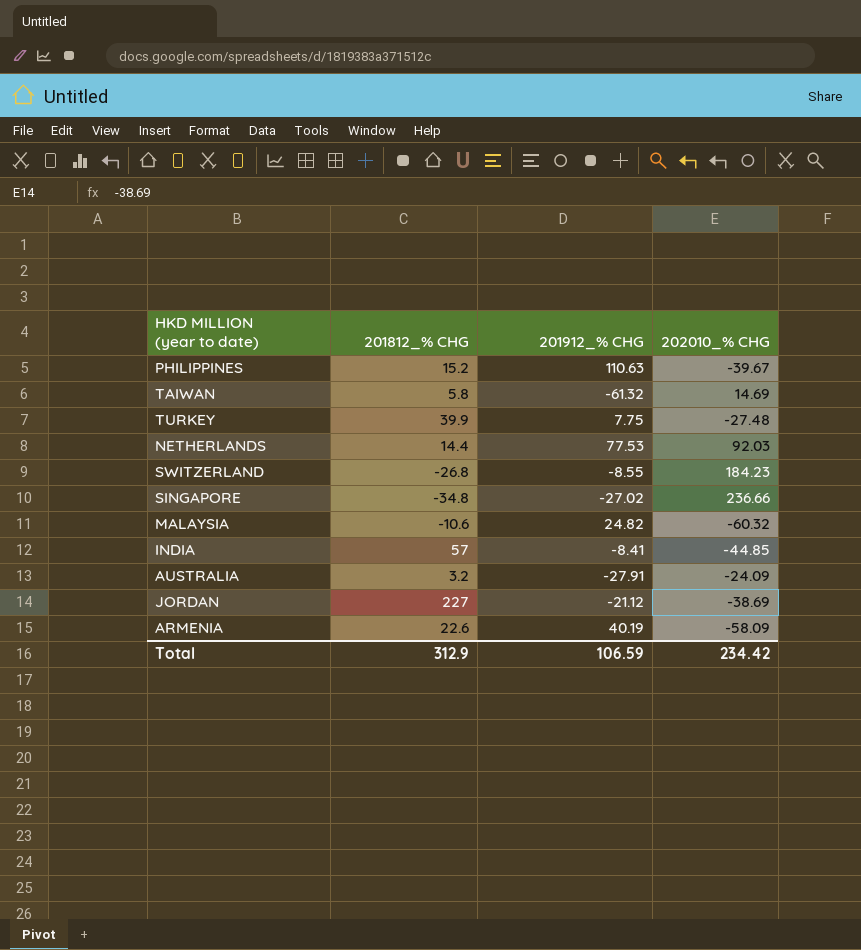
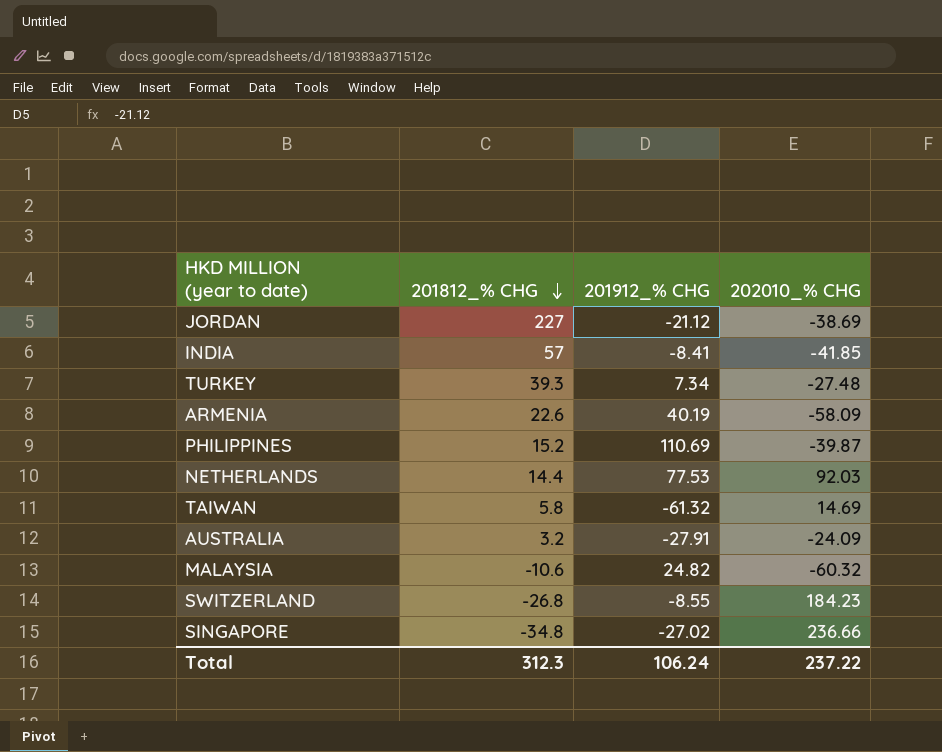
row order: none -> 201812_% CHG descending
INDIA | 202010_% CHG: -44.85 -> -41.85
TURKEY | 201812_% CHG: 39.9 -> 39.3
TURKEY | 201912_% CHG: 7.75 -> 7.34
PHILIPPINES | 201912_% CHG: 110.63 -> 110.69
PHILIPPINES | 202010_% CHG: -39.67 -> -39.87
Total | 201812_% CHG: 312.9 -> 312.3
Total | 201912_% CHG: 106.59 -> 106.24
Total | 202010_% CHG: 234.42 -> 237.22

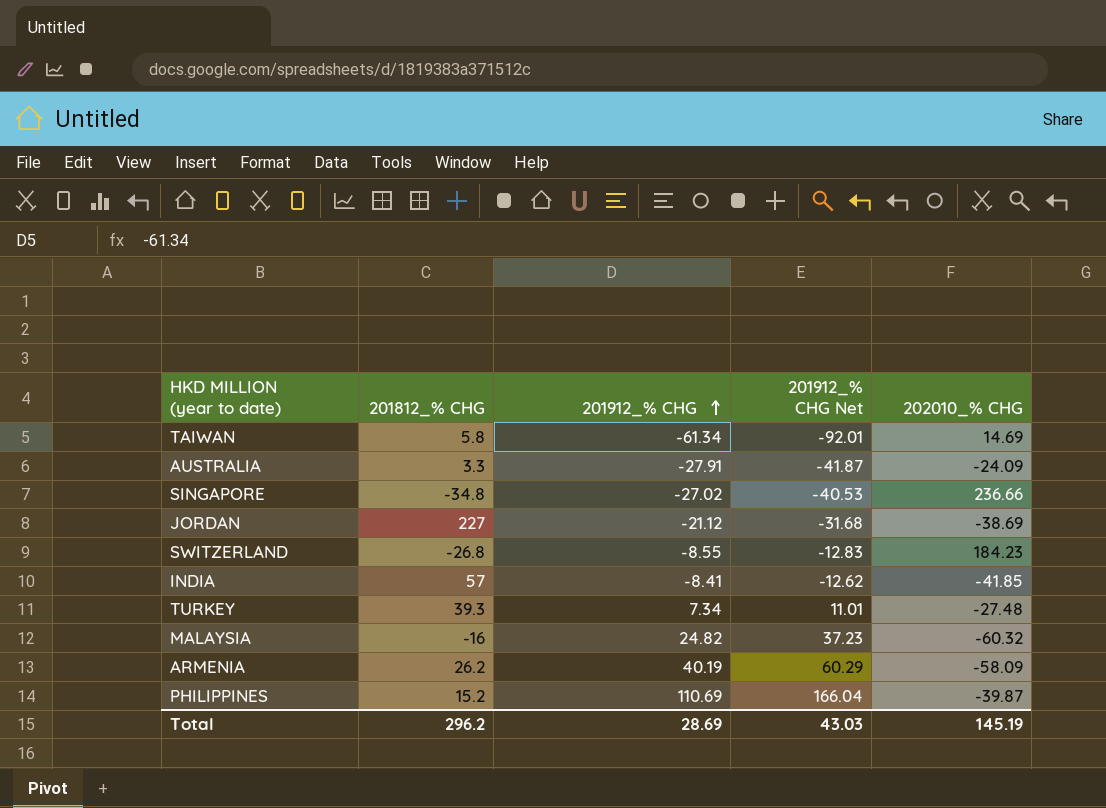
row order: 201812_% CHG descending -> 201912_% CHG ascending
column 201912_% CHG Net | formula: none -> [201912_% CHG] * 1.5
row NETHERLANDS: 14.4 | 77.53 | 92.03 -> none
TAIWAN | 201912_% CHG: -61.32 -> -61.34
AUSTRALIA | 201812_% CHG: 3.2 -> 3.3
MALAYSIA | 201812_% CHG: -10.6 -> -16
ARMENIA | 201812_% CHG: 22.6 -> 26.2
Total | 201812_% CHG: 312.3 -> 296.2
Total | 201912_% CHG: 106.24 -> 28.69
Total | 202010_% CHG: 237.22 -> 145.19

